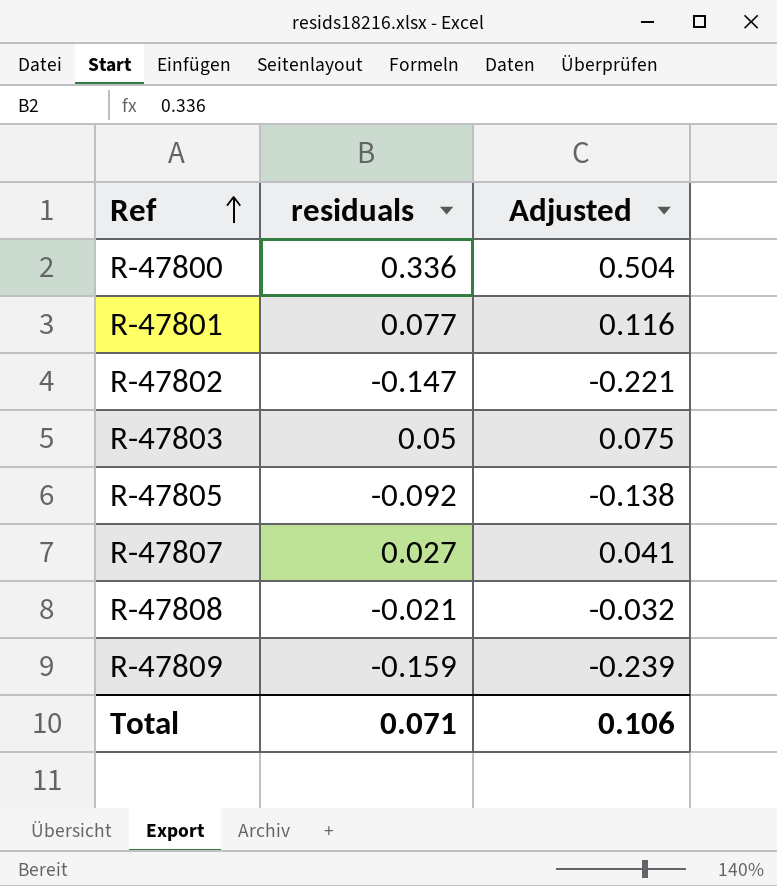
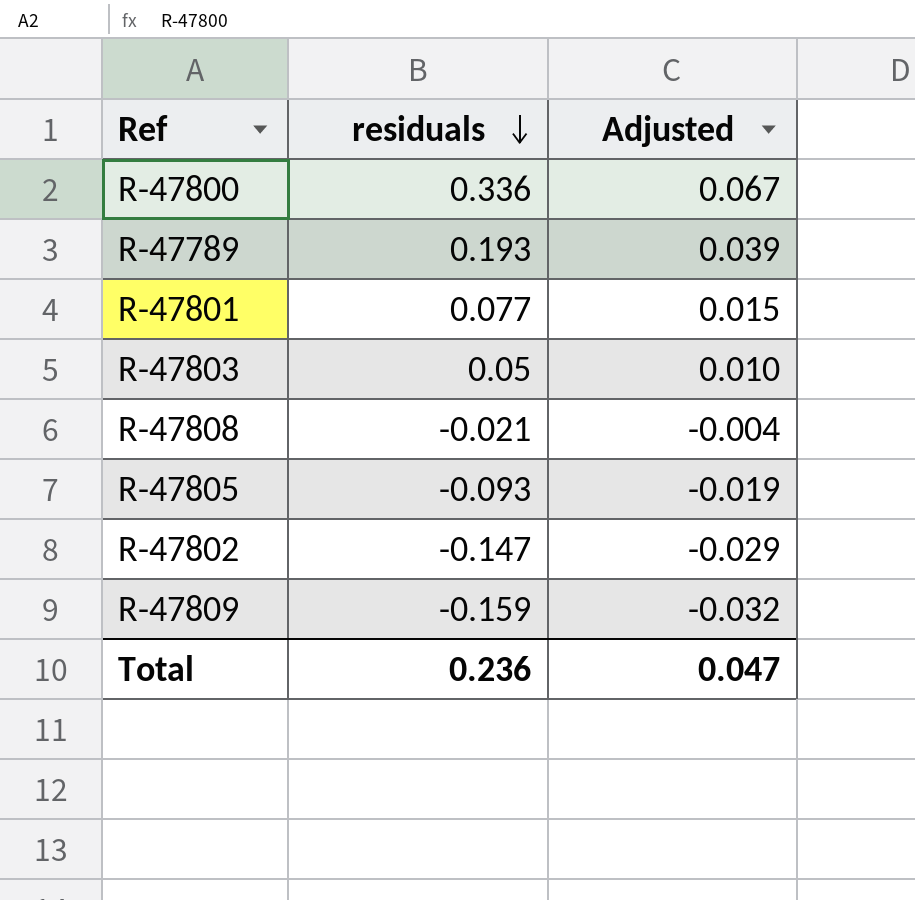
row order: Ref ascending -> residuals descending
column Adjusted | formula: [residuals] * 1.5 -> [residuals] * 0.2
row R-47807: 0.027 | 0.041 -> none
row R-47789: none -> 0.193 | 0.039
R-47805 | residuals: -0.092 -> -0.093
Total | residuals: 0.071 -> 0.236
Total | Adjusted: 0.106 -> 0.047

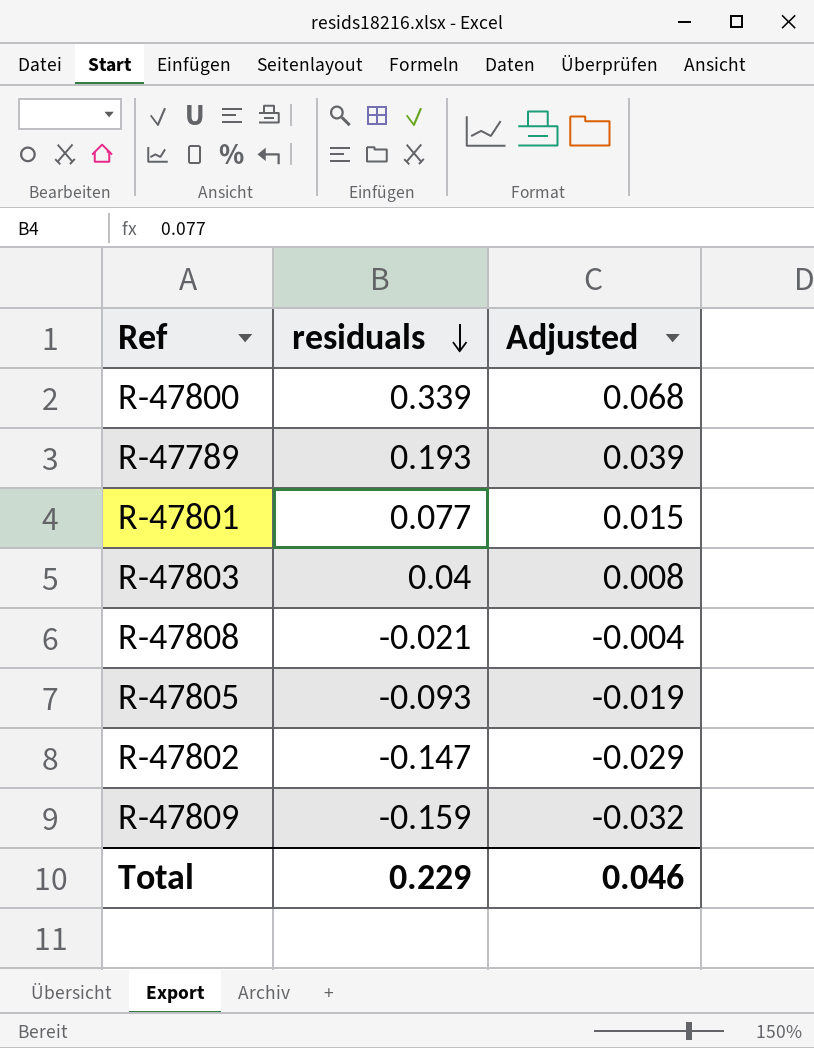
R-47800 | residuals: 0.336 -> 0.339
R-47800 | Adjusted: 0.067 -> 0.068
R-47803 | residuals: 0.05 -> 0.04
R-47803 | Adjusted: 0.010 -> 0.008
Total | residuals: 0.236 -> 0.229
Total | Adjusted: 0.047 -> 0.046

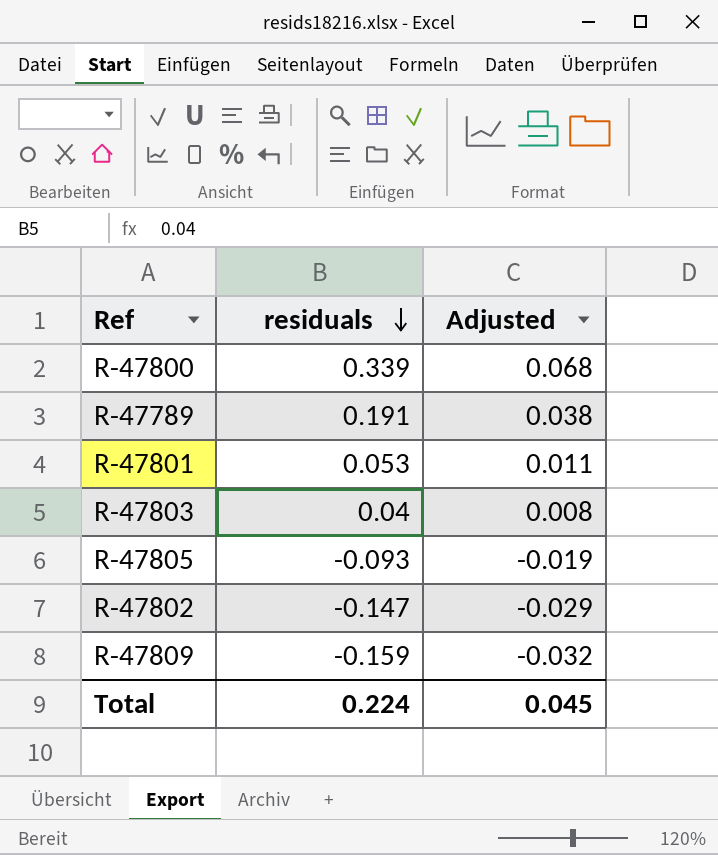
row R-47808: -0.021 | -0.004 -> none
R-47789 | residuals: 0.193 -> 0.191
R-47789 | Adjusted: 0.039 -> 0.038
R-47801 | residuals: 0.077 -> 0.053
R-47801 | Adjusted: 0.015 -> 0.011
Total | residuals: 0.229 -> 0.224
Total | Adjusted: 0.046 -> 0.045

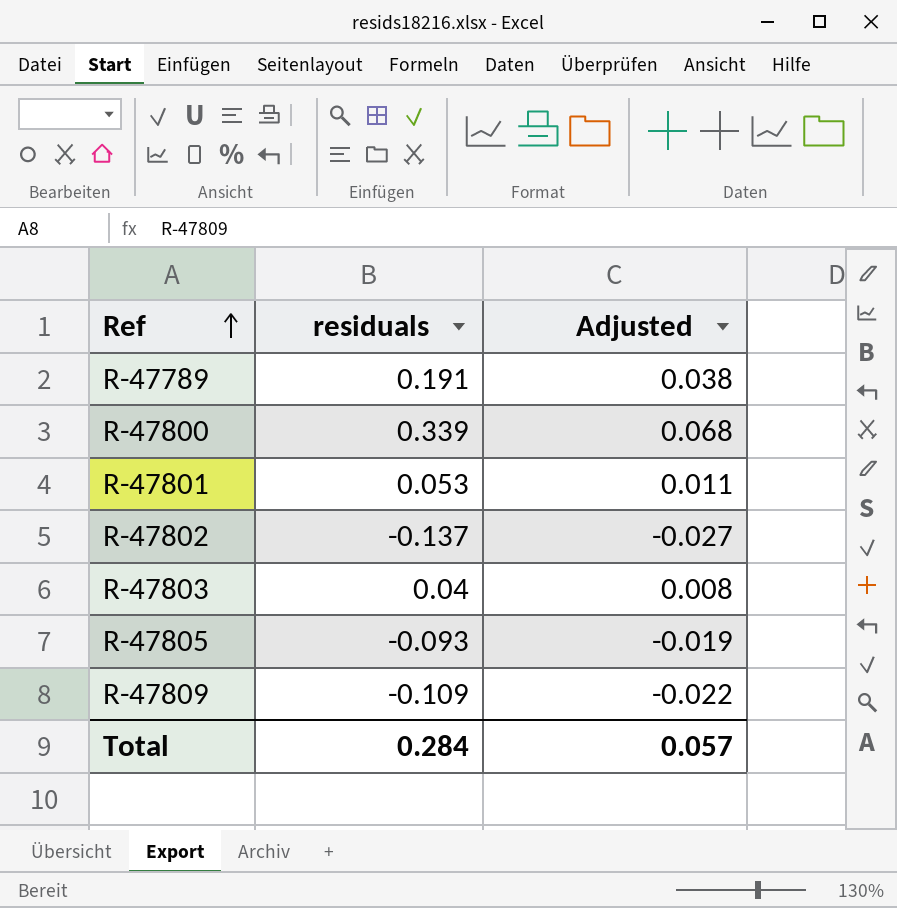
row order: residuals descending -> Ref ascending
R-47802 | residuals: -0.147 -> -0.137
R-47802 | Adjusted: -0.029 -> -0.027
R-47809 | residuals: -0.159 -> -0.109
R-47809 | Adjusted: -0.032 -> -0.022
Total | residuals: 0.224 -> 0.284
Total | Adjusted: 0.045 -> 0.057

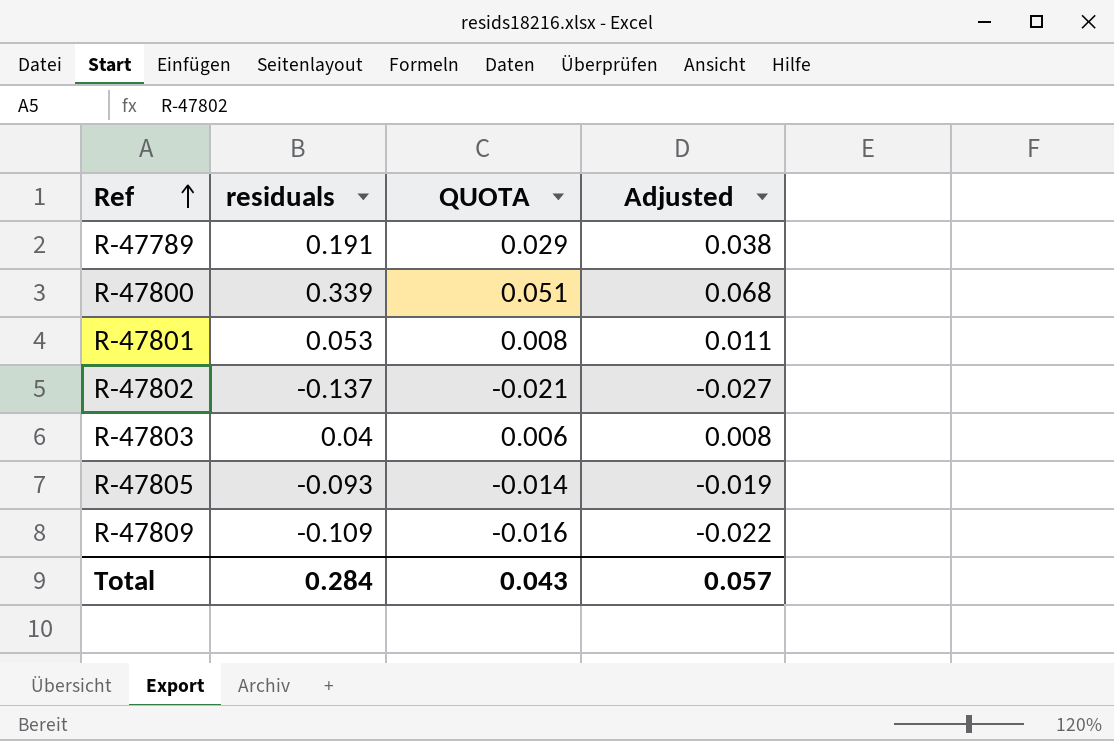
column QUOTA | formula: none -> [residuals] * 0.15

